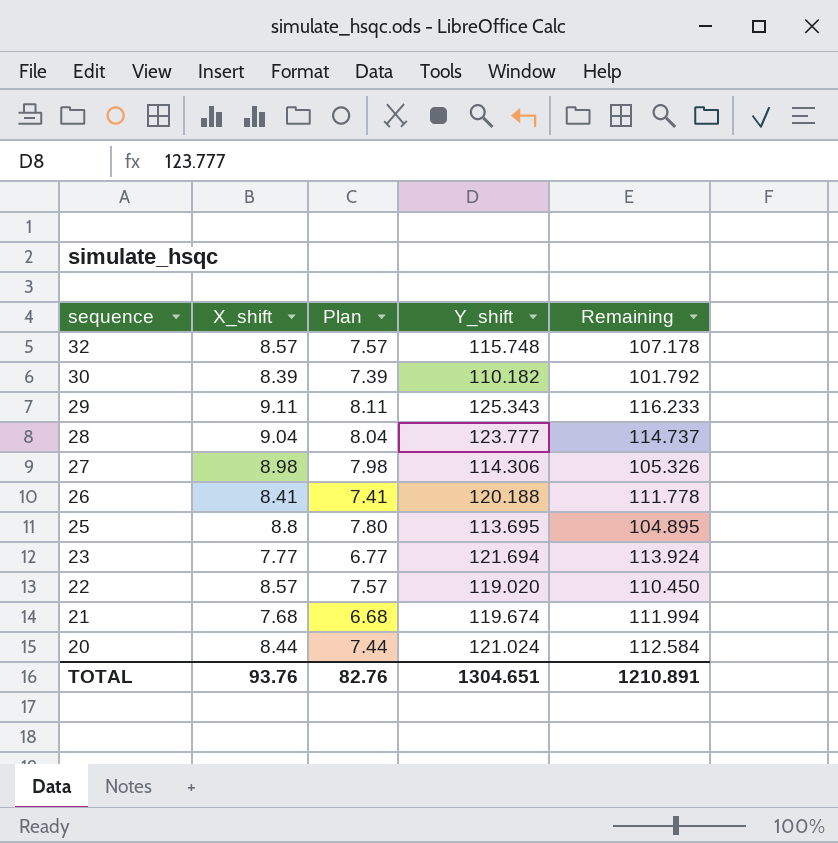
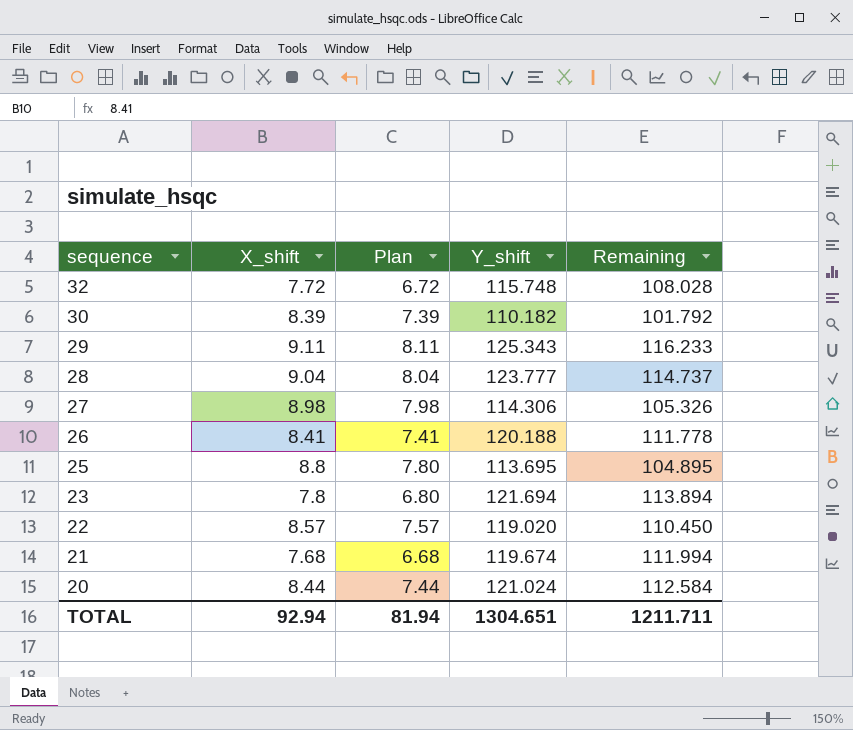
32 | X_shift: 8.57 -> 7.72
32 | Plan: 7.57 -> 6.72
32 | Remaining: 107.178 -> 108.028
23 | X_shift: 7.77 -> 7.8
23 | Plan: 6.77 -> 6.80
23 | Remaining: 113.924 -> 113.894
TOTAL | X_shift: 93.76 -> 92.94
TOTAL | Plan: 82.76 -> 81.94
TOTAL | Remaining: 1210.891 -> 1211.711

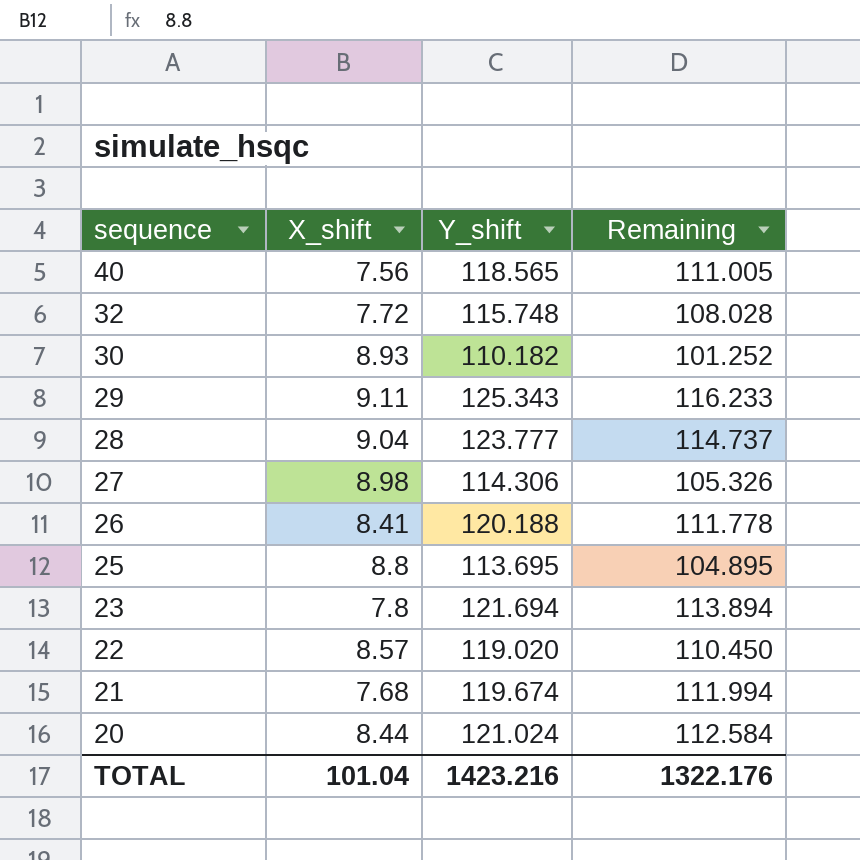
column Plan | formula: [X_shift] - 1 -> none
row 40: none -> 7.56 | 118.565 | 111.005
30 | X_shift: 8.39 -> 8.93
30 | Remaining: 101.792 -> 101.252
TOTAL | X_shift: 92.94 -> 101.04
TOTAL | Y_shift: 1304.651 -> 1423.216
TOTAL | Remaining: 1211.711 -> 1322.176

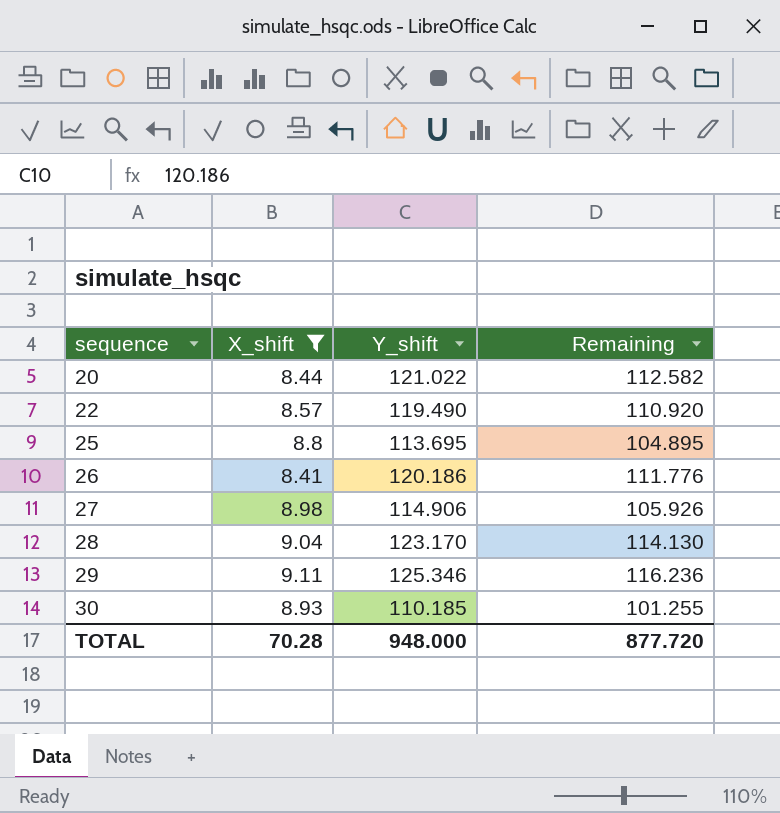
filter: none -> X_shift >= 8.41
row order: sequence descending -> sequence ascending
20 | Y_shift: 121.024 -> 121.022
20 | Remaining: 112.584 -> 112.582
22 | Y_shift: 119.020 -> 119.490
22 | Remaining: 110.450 -> 110.920
26 | Y_shift: 120.188 -> 120.186
26 | Remaining: 111.778 -> 111.776
27 | Y_shift: 114.306 -> 114.906
27 | Remaining: 105.326 -> 105.926
28 | Y_shift: 123.777 -> 123.170
28 | Remaining: 114.737 -> 114.130
29 | Y_shift: 125.343 -> 125.346
29 | Remaining: 116.233 -> 116.236
30 | Y_shift: 110.182 -> 110.185
30 | Remaining: 101.252 -> 101.255
TOTAL | X_shift: 101.04 -> 70.28
TOTAL | Y_shift: 1423.216 -> 948.000
TOTAL | Remaining: 1322.176 -> 877.720

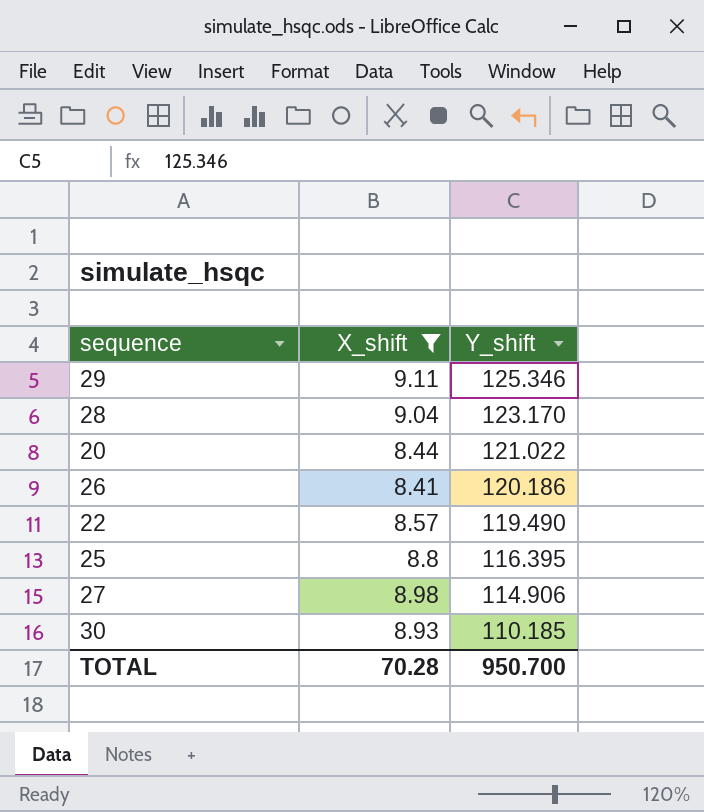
row order: sequence ascending -> Y_shift descending
column Remaining | formula: [Y_shift] - [X_shift] -> none
25 | Y_shift: 113.695 -> 116.395
TOTAL | Y_shift: 948.000 -> 950.700

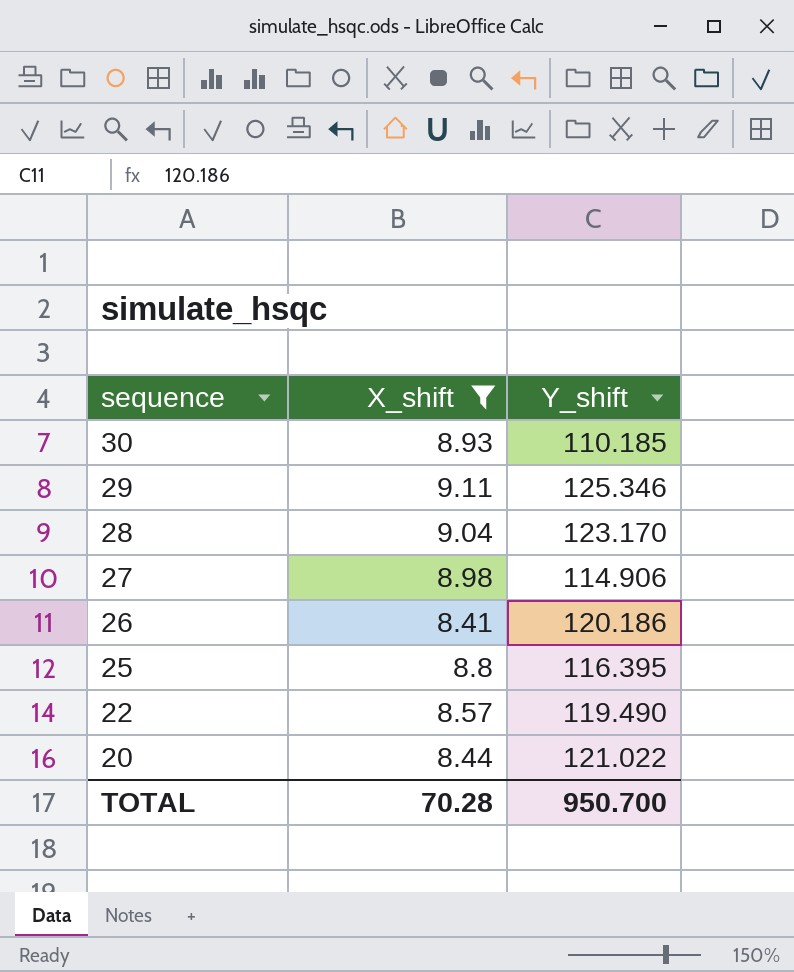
row order: Y_shift descending -> sequence descending

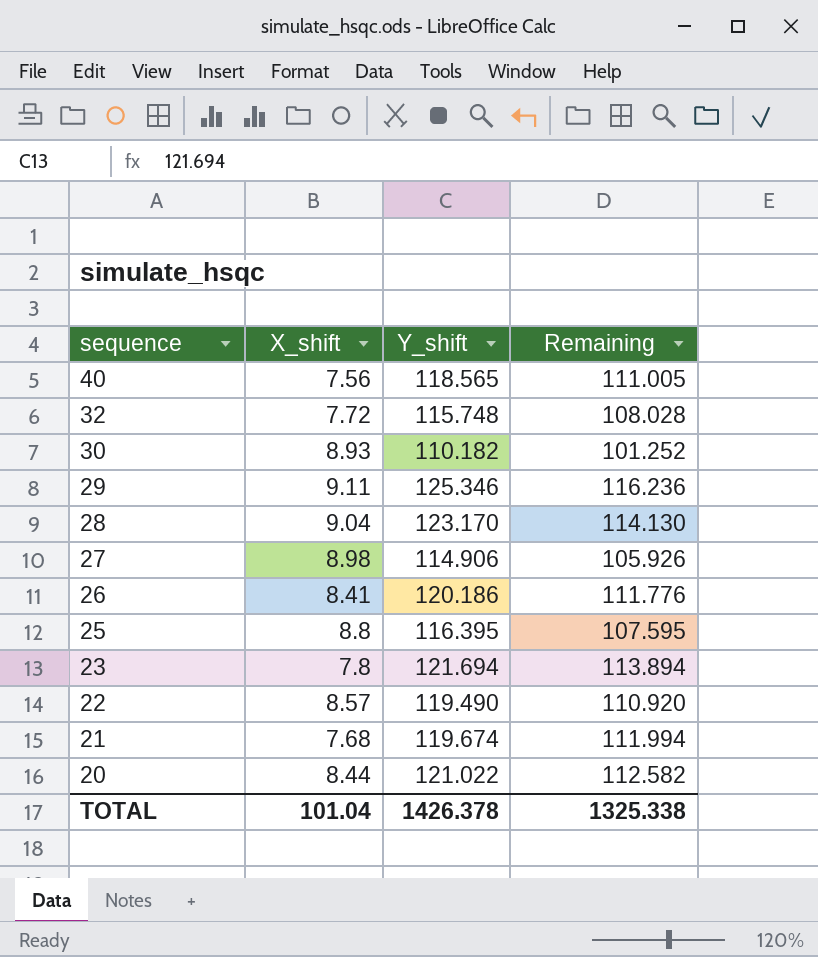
filter: X_shift >= 8.41 -> none
column Remaining | formula: none -> [Y_shift] - [X_shift]
30 | Y_shift: 110.185 -> 110.182
TOTAL | X_shift: 70.28 -> 101.04
TOTAL | Y_shift: 950.700 -> 1426.378

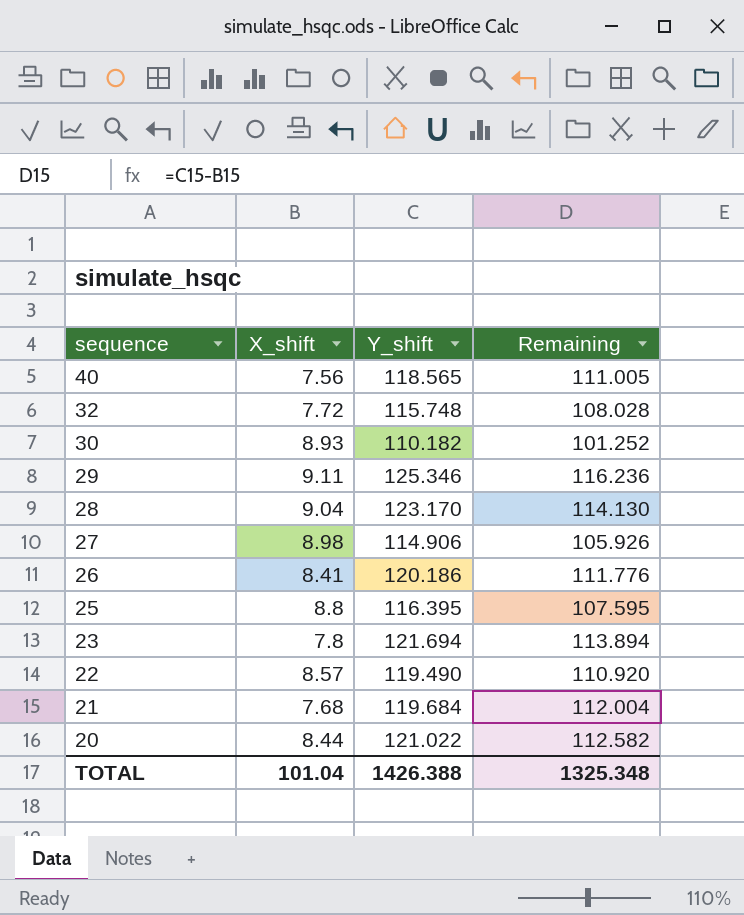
21 | Y_shift: 119.674 -> 119.684
21 | Remaining: 111.994 -> 112.004
TOTAL | Y_shift: 1426.378 -> 1426.388
TOTAL | Remaining: 1325.338 -> 1325.348

